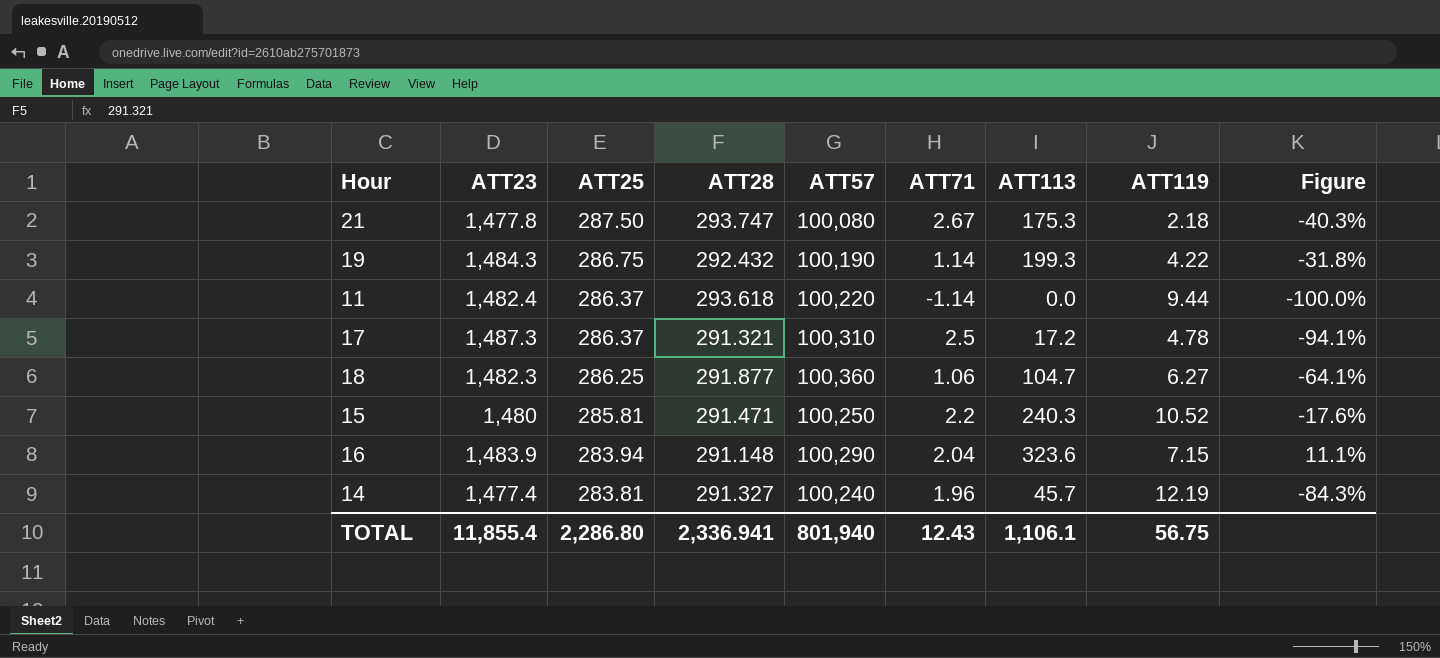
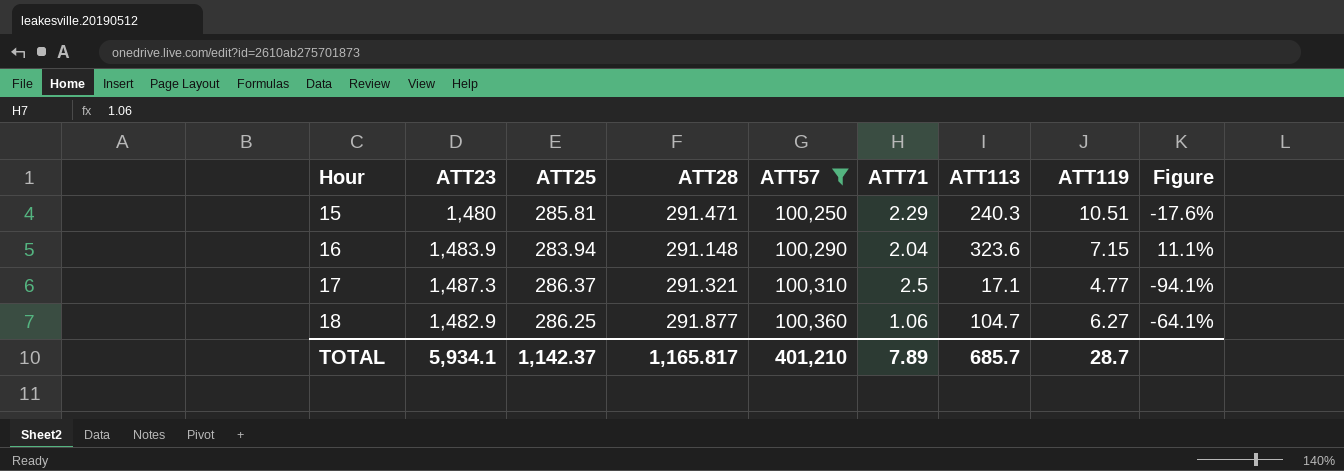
filter: none -> ATT57 >= 100,250
row order: ATT25 descending -> Hour ascending
15 | ATT71: 2.2 -> 2.29
15 | ATT119: 10.52 -> 10.51
17 | ATT113: 17.2 -> 17.1
17 | ATT119: 4.78 -> 4.77
18 | ATT23: 1,482.3 -> 1,482.9
TOTAL | ATT23: 11,855.4 -> 5,934.1
TOTAL | ATT25: 2,286.80 -> 1,142.37
TOTAL | ATT28: 2,336.941 -> 1,165.817
TOTAL | ATT57: 801,940 -> 401,210
TOTAL | ATT71: 12.43 -> 7.89
TOTAL | ATT113: 1,106.1 -> 685.7
TOTAL | ATT119: 56.75 -> 28.7

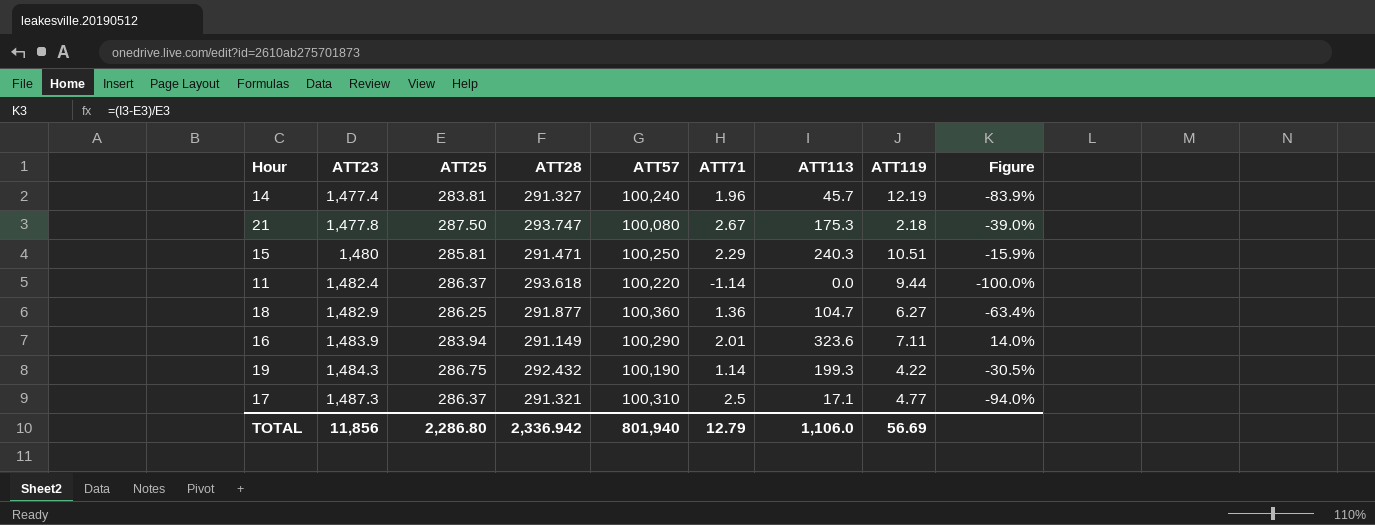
filter: ATT57 >= 100,250 -> none
row order: Hour ascending -> ATT23 ascending
column Figure | formula: ([ATT113] - [ATT28]) / [ATT28] -> ([ATT113] - [ATT25]) / [ATT25]
18 | ATT71: 1.06 -> 1.36
16 | ATT28: 291.148 -> 291.149
16 | ATT71: 2.04 -> 2.01
16 | ATT119: 7.15 -> 7.11
TOTAL | ATT23: 5,934.1 -> 11,856
TOTAL | ATT25: 1,142.37 -> 2,286.80
TOTAL | ATT28: 1,165.817 -> 2,336.942
TOTAL | ATT57: 401,210 -> 801,940
TOTAL | ATT71: 7.89 -> 12.79
TOTAL | ATT113: 685.7 -> 1,106.0
TOTAL | ATT119: 28.7 -> 56.69

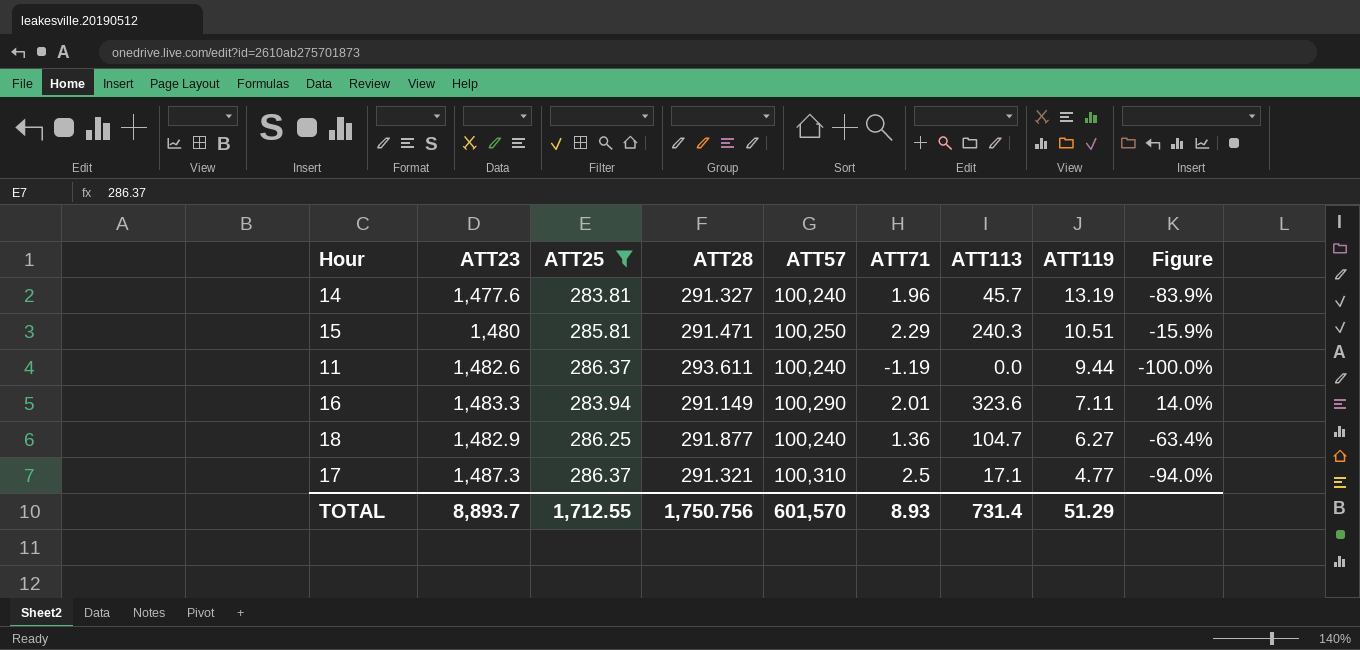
filter: none -> ATT25 <= 286.37
row order: ATT23 ascending -> ATT119 descending
14 | ATT23: 1,477.4 -> 1,477.6
14 | ATT119: 12.19 -> 13.19
11 | ATT23: 1,482.4 -> 1,482.6
11 | ATT28: 293.618 -> 293.611
11 | ATT57: 100,220 -> 100,240
11 | ATT71: -1.14 -> -1.19
16 | ATT23: 1,483.9 -> 1,483.3
18 | ATT57: 100,360 -> 100,240
TOTAL | ATT23: 11,856 -> 8,893.7
TOTAL | ATT25: 2,286.80 -> 1,712.55
TOTAL | ATT28: 2,336.942 -> 1,750.756
TOTAL | ATT57: 801,940 -> 601,570
TOTAL | ATT71: 12.79 -> 8.93
TOTAL | ATT113: 1,106.0 -> 731.4
TOTAL | ATT119: 56.69 -> 51.29

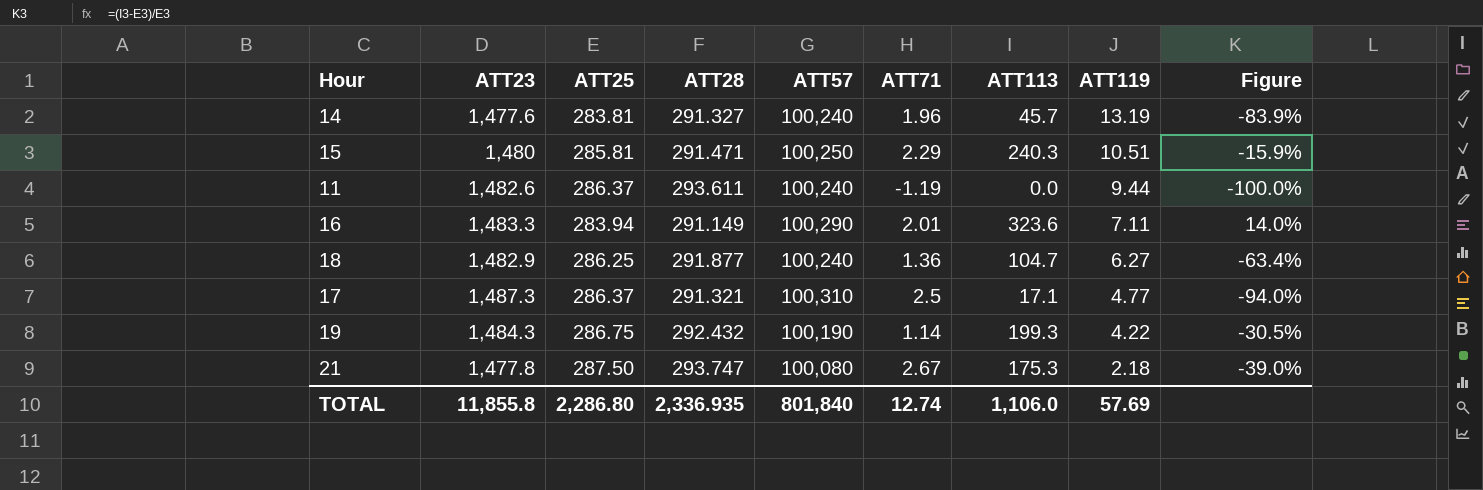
filter: ATT25 <= 286.37 -> none
TOTAL | ATT23: 8,893.7 -> 11,855.8
TOTAL | ATT25: 1,712.55 -> 2,286.80
TOTAL | ATT28: 1,750.756 -> 2,336.935
TOTAL | ATT57: 601,570 -> 801,840
TOTAL | ATT71: 8.93 -> 12.74
TOTAL | ATT113: 731.4 -> 1,106.0
TOTAL | ATT119: 51.29 -> 57.69

